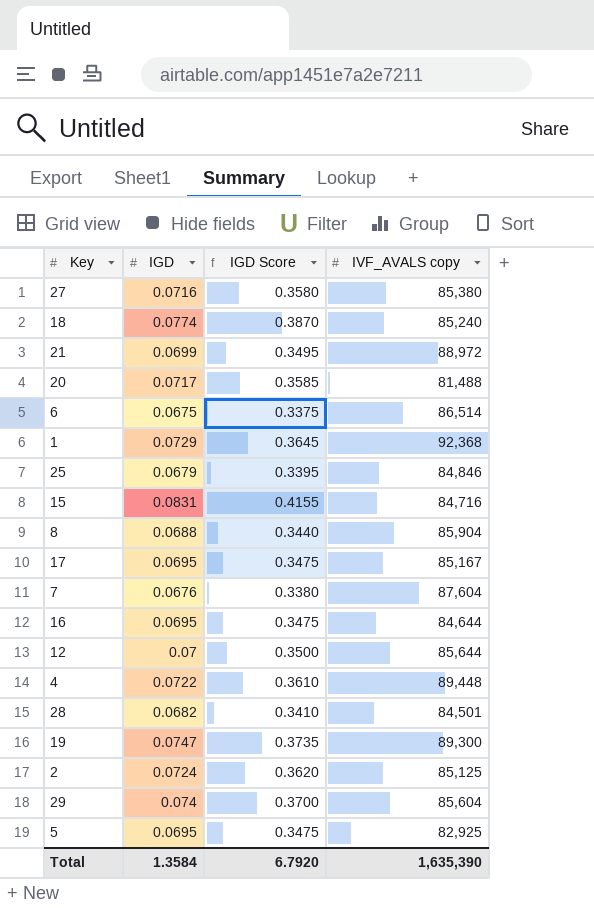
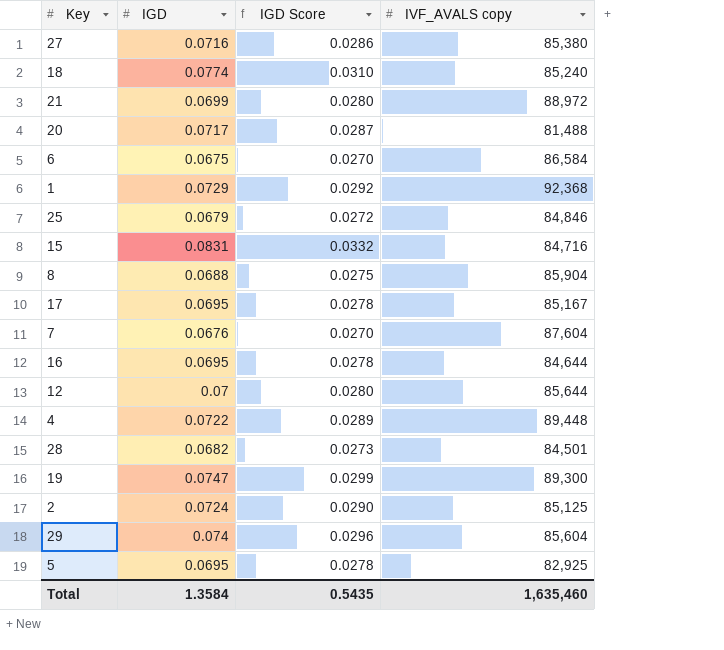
column IGD Score | formula: [IGD] * 5 -> [IGD] * 0.4
6 | IVF_AVALS copy: 86,514 -> 86,584
Total | IGD Score: 6.7920 -> 0.5435
Total | IVF_AVALS copy: 1,635,390 -> 1,635,460

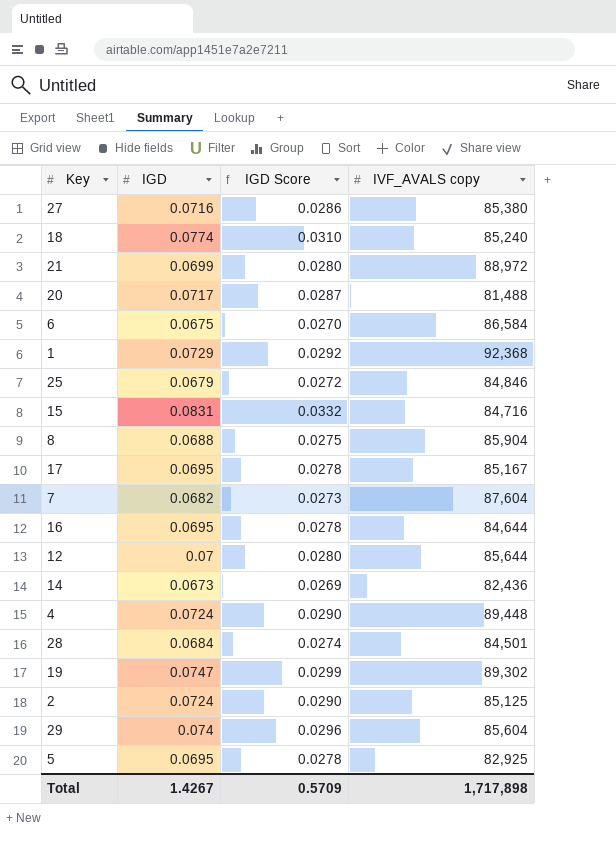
7 | IGD: 0.0676 -> 0.0682
7 | IGD Score: 0.0270 -> 0.0273
row 14: none -> 0.0673 | 0.0269 | 82,436
4 | IGD: 0.0722 -> 0.0724
4 | IGD Score: 0.0289 -> 0.0290
28 | IGD: 0.0682 -> 0.0684
28 | IGD Score: 0.0273 -> 0.0274
19 | IVF_AVALS copy: 89,300 -> 89,302
Total | IGD: 1.3584 -> 1.4267
Total | IGD Score: 0.5435 -> 0.5709
Total | IVF_AVALS copy: 1,635,460 -> 1,717,898

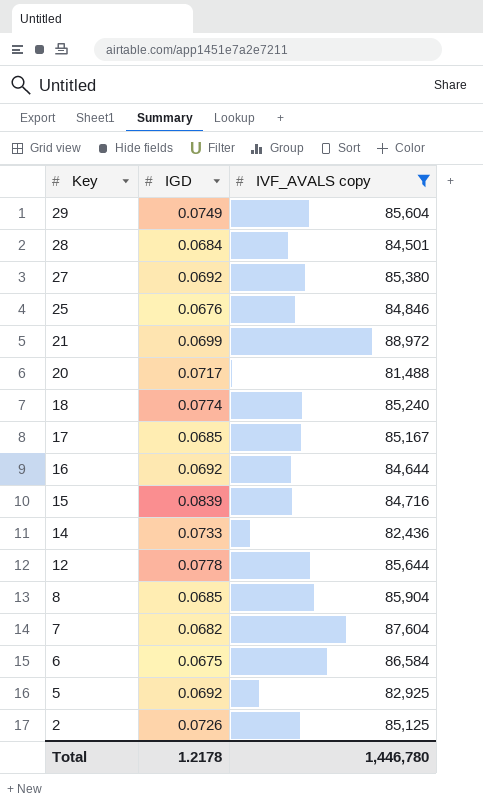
filter: none -> IVF_AVALS copy <= 88,972
row order: none -> Key descending
column IGD Score | formula: [IGD] * 0.4 -> none
29 | IGD: 0.074 -> 0.0749
27 | IGD: 0.0716 -> 0.0692
25 | IGD: 0.0679 -> 0.0676
17 | IGD: 0.0695 -> 0.0685
16 | IGD: 0.0695 -> 0.0692
15 | IGD: 0.0831 -> 0.0839
14 | IGD: 0.0673 -> 0.0733
12 | IGD: 0.07 -> 0.0778
8 | IGD: 0.0688 -> 0.0685
5 | IGD: 0.0695 -> 0.0692
2 | IGD: 0.0724 -> 0.0726
Total | IGD: 1.4267 -> 1.2178
Total | IVF_AVALS copy: 1,717,898 -> 1,446,780

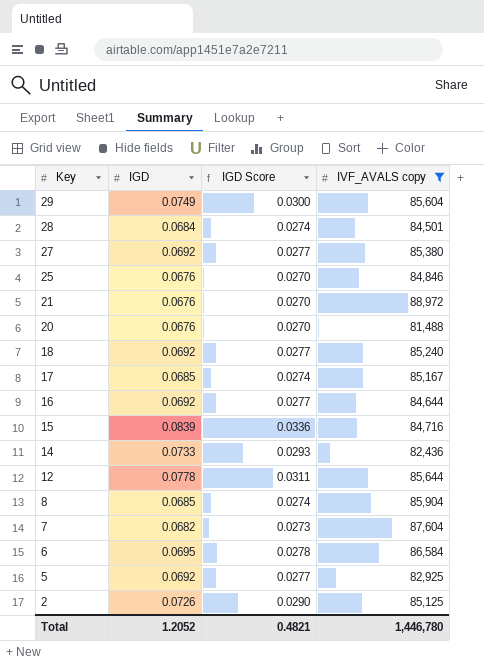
column IGD Score | formula: none -> [IGD] * 0.4
21 | IGD: 0.0699 -> 0.0676
20 | IGD: 0.0717 -> 0.0676
18 | IGD: 0.0774 -> 0.0692
6 | IGD: 0.0675 -> 0.0695
Total | IGD: 1.2178 -> 1.2052

